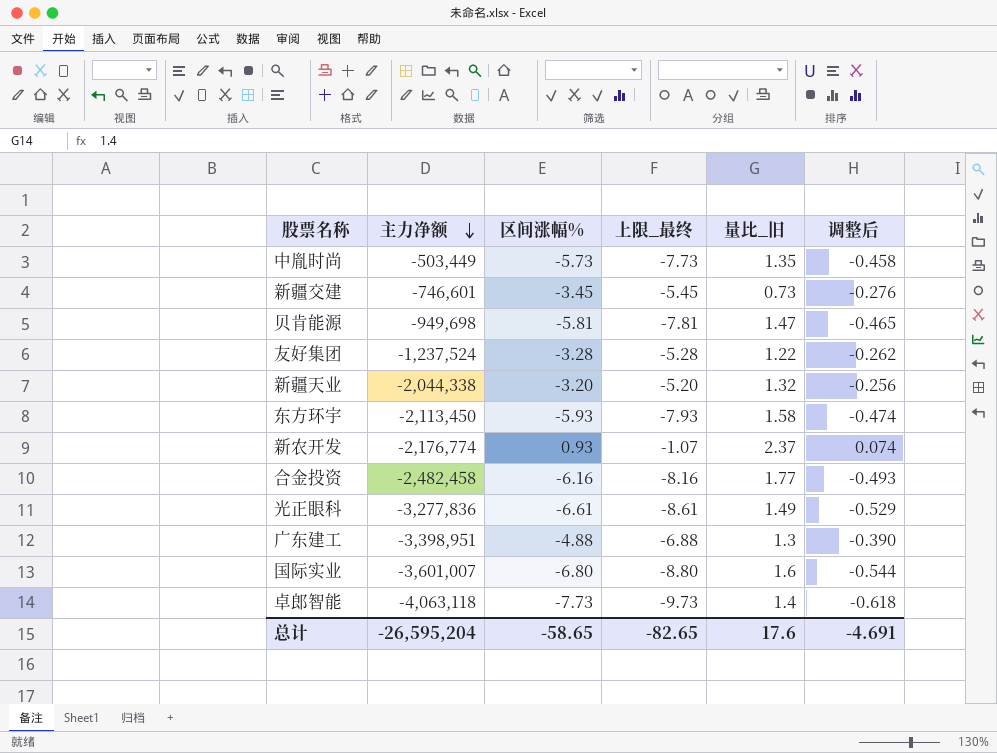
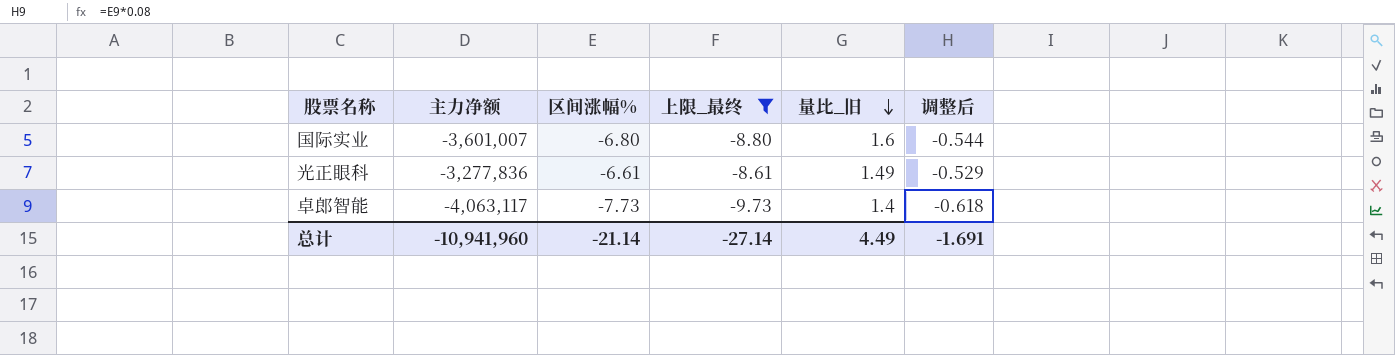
filter: none -> 上限_最终 <= -8.61
row order: 主力净额 descending -> 量比_旧 descending
卓郎智能 | 主力净额: -4,063,118 -> -4,063,117
总计 | 主力净额: -26,595,204 -> -10,941,960
总计 | 区间涨幅%: -58.65 -> -21.14
总计 | 上限_最终: -82.65 -> -27.14
总计 | 量比_旧: 17.6 -> 4.49
总计 | 调整后: -4.691 -> -1.691

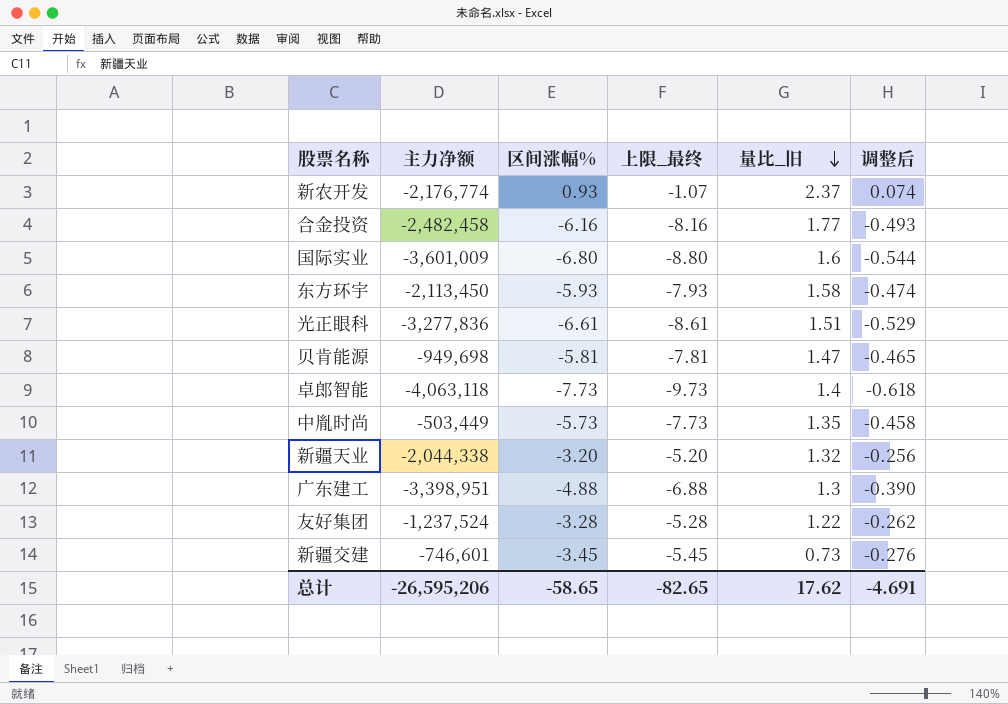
filter: 上限_最终 <= -8.61 -> none
国际实业 | 主力净额: -3,601,007 -> -3,601,009
光正眼科 | 量比_旧: 1.49 -> 1.51
卓郎智能 | 主力净额: -4,063,117 -> -4,063,118
总计 | 主力净额: -10,941,960 -> -26,595,206
总计 | 区间涨幅%: -21.14 -> -58.65
总计 | 上限_最终: -27.14 -> -82.65
总计 | 量比_旧: 4.49 -> 17.62
总计 | 调整后: -1.691 -> -4.691

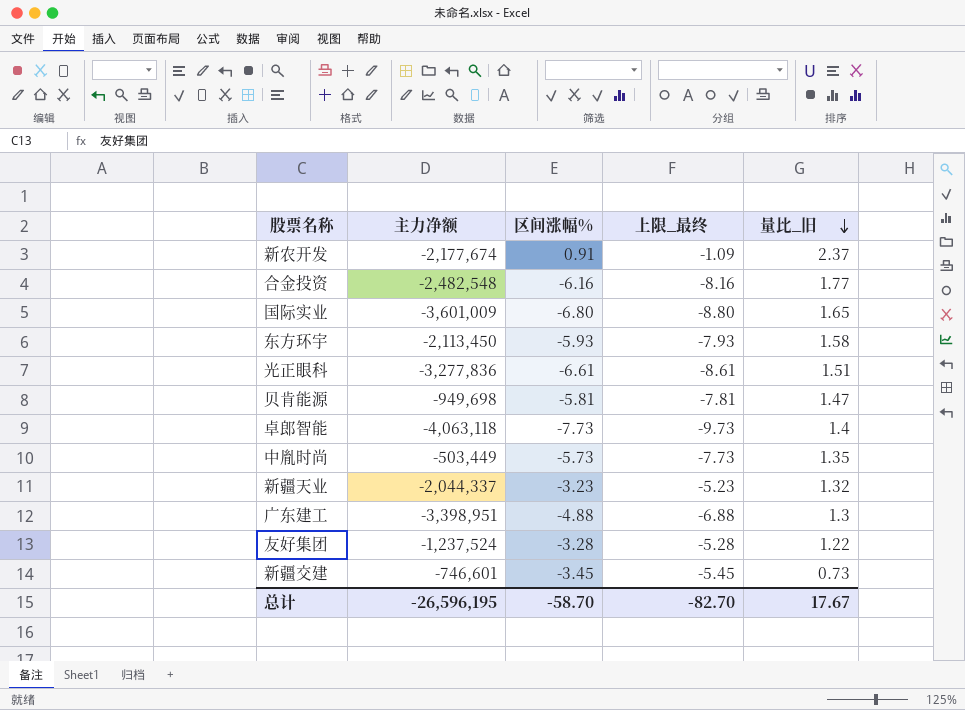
column 调整后 | formula: [区间涨幅%] * 0.08 -> none
新农开发 | 主力净额: -2,176,774 -> -2,177,674
新农开发 | 区间涨幅%: 0.93 -> 0.91
新农开发 | 上限_最终: -1.07 -> -1.09
合金投资 | 主力净额: -2,482,458 -> -2,482,548
国际实业 | 量比_旧: 1.6 -> 1.65
新疆天业 | 主力净额: -2,044,338 -> -2,044,337
新疆天业 | 区间涨幅%: -3.20 -> -3.23
新疆天业 | 上限_最终: -5.20 -> -5.23
总计 | 主力净额: -26,595,206 -> -26,596,195
总计 | 区间涨幅%: -58.65 -> -58.70
总计 | 上限_最终: -82.65 -> -82.70
总计 | 量比_旧: 17.62 -> 17.67

